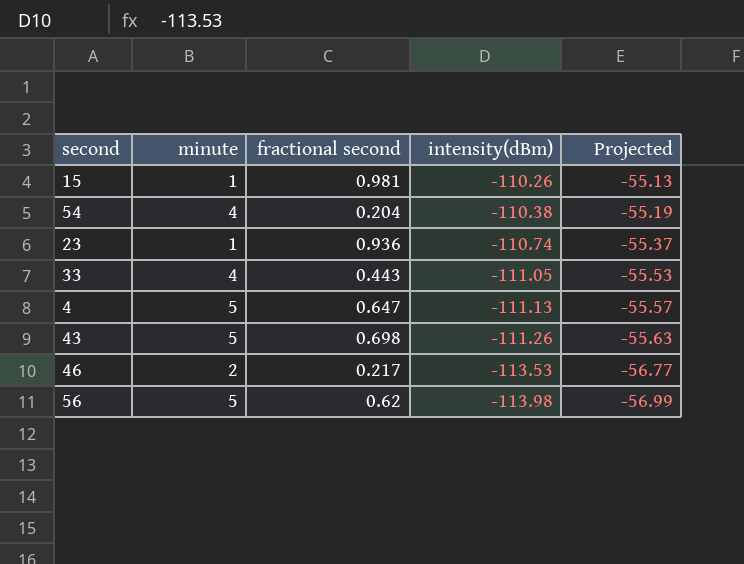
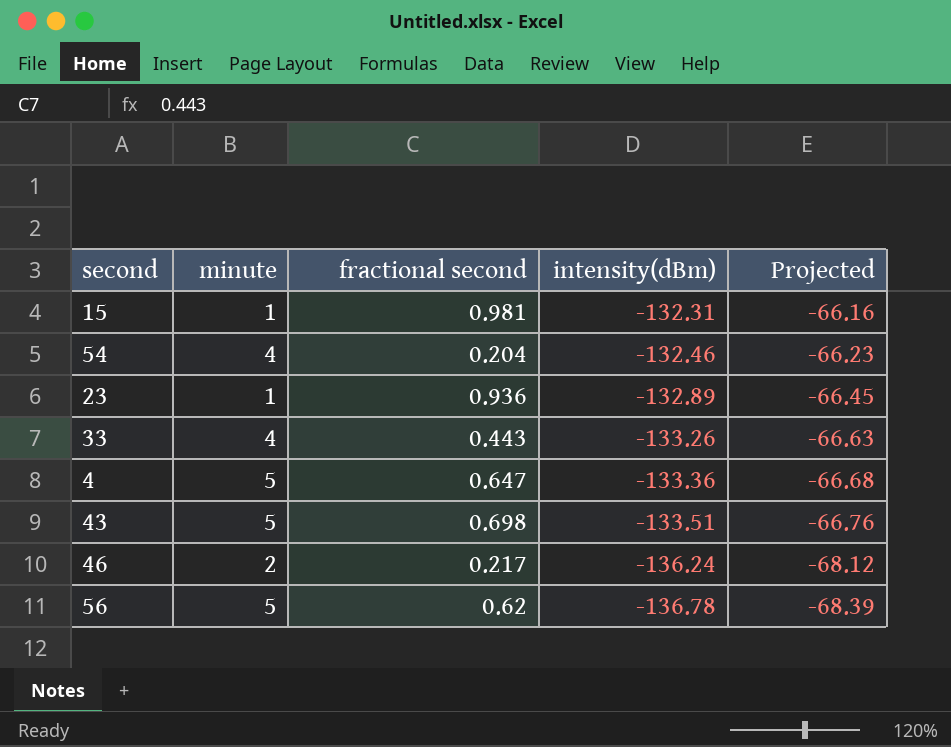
15 | intensity(dBm): -110.26 -> -132.31
15 | Projected: -55.13 -> -66.16
54 | intensity(dBm): -110.38 -> -132.46
54 | Projected: -55.19 -> -66.23
23 | intensity(dBm): -110.74 -> -132.89
23 | Projected: -55.37 -> -66.45
33 | intensity(dBm): -111.05 -> -133.26
33 | Projected: -55.53 -> -66.63
4 | intensity(dBm): -111.13 -> -133.36
4 | Projected: -55.57 -> -66.68
43 | intensity(dBm): -111.26 -> -133.51
43 | Projected: -55.63 -> -66.76
46 | intensity(dBm): -113.53 -> -136.24
46 | Projected: -56.77 -> -68.12
56 | intensity(dBm): -113.98 -> -136.78
56 | Projected: -56.99 -> -68.39

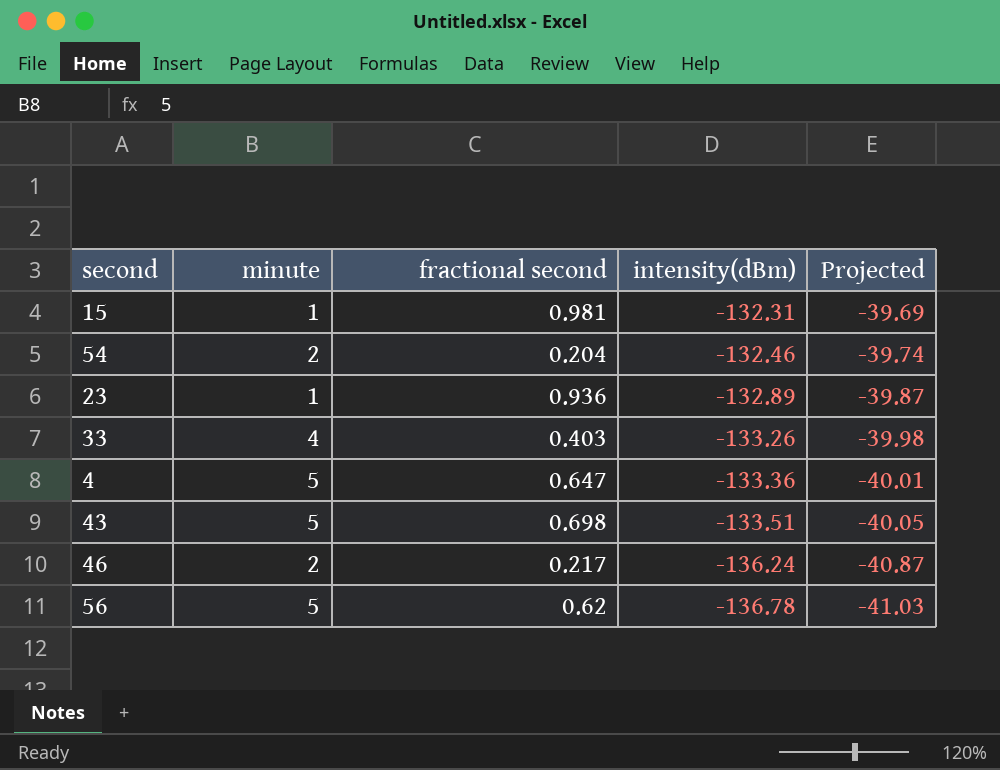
column Projected | formula: [intensity(dBm)] * 0.5 -> [intensity(dBm)] * 0.3
54 | minute: 4 -> 2
33 | fractional second: 0.443 -> 0.403

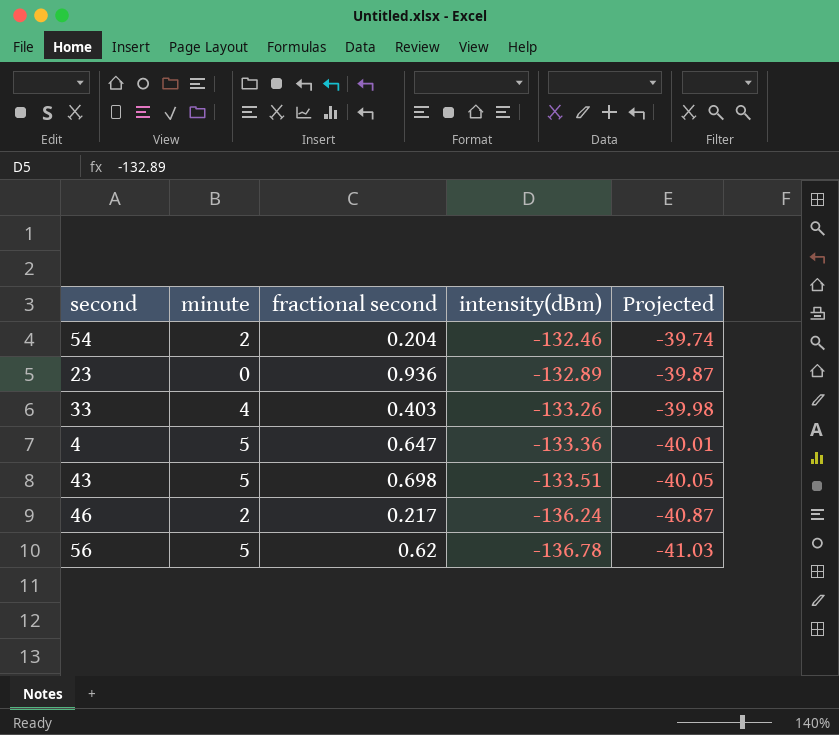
row 15: 1 | 0.981 | -132.31 | -39.69 -> none
23 | minute: 1 -> 0

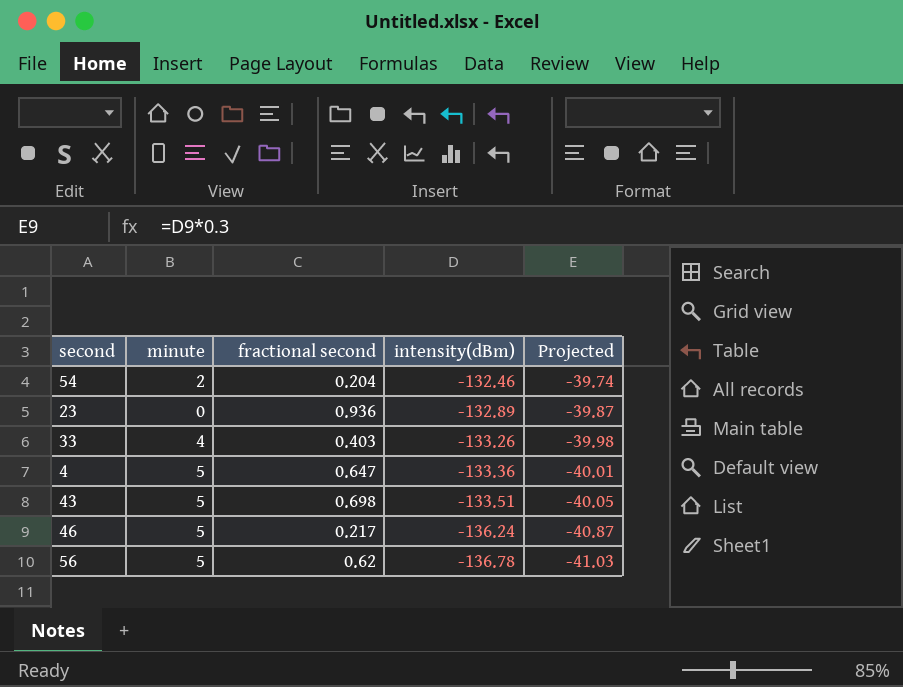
46 | minute: 2 -> 5

